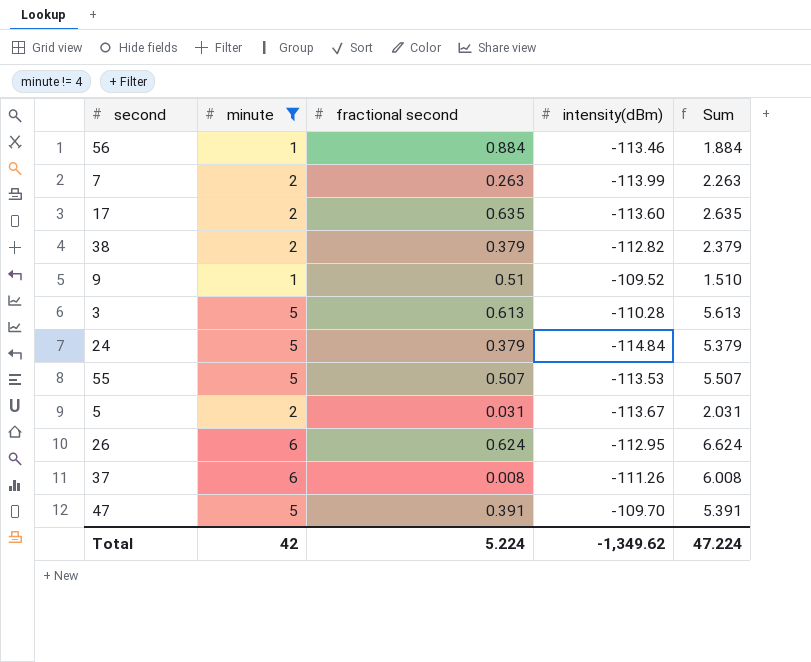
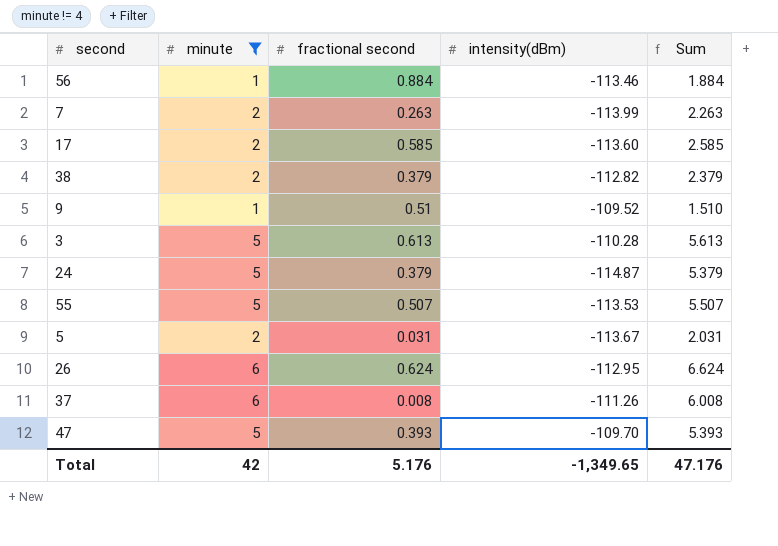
17 | fractional second: 0.635 -> 0.585
17 | Sum: 2.635 -> 2.585
24 | intensity(dBm): -114.84 -> -114.87
47 | fractional second: 0.391 -> 0.393
47 | Sum: 5.391 -> 5.393
Total | fractional second: 5.224 -> 5.176
Total | intensity(dBm): -1,349.62 -> -1,349.65
Total | Sum: 47.224 -> 47.176

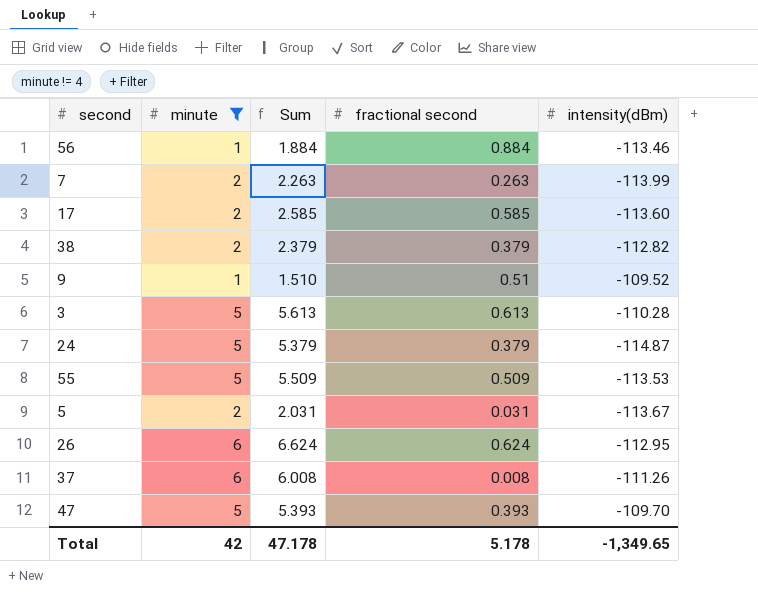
column Sum | position: 5 -> 3
55 | Sum: 5.507 -> 5.509
55 | fractional second: 0.507 -> 0.509
Total | Sum: 47.176 -> 47.178
Total | fractional second: 5.176 -> 5.178

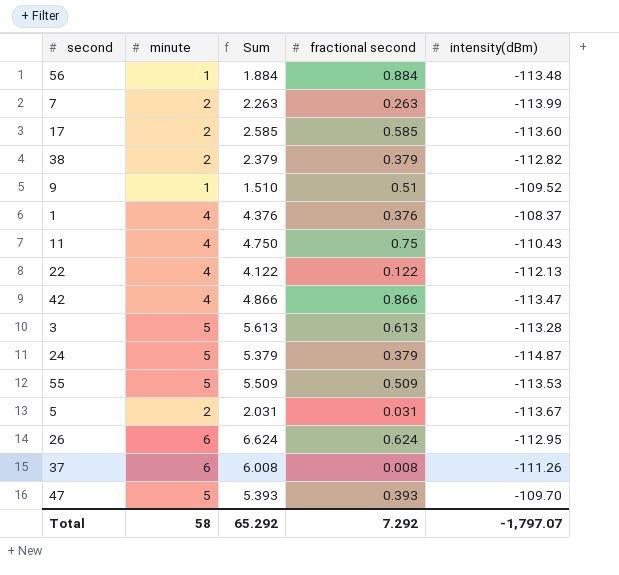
filter: minute != 4 -> none
56 | intensity(dBm): -113.46 -> -113.48
3 | intensity(dBm): -110.28 -> -113.28
Total | minute: 42 -> 58
Total | Sum: 47.178 -> 65.292
Total | fractional second: 5.178 -> 7.292
Total | intensity(dBm): -1,349.65 -> -1,797.07

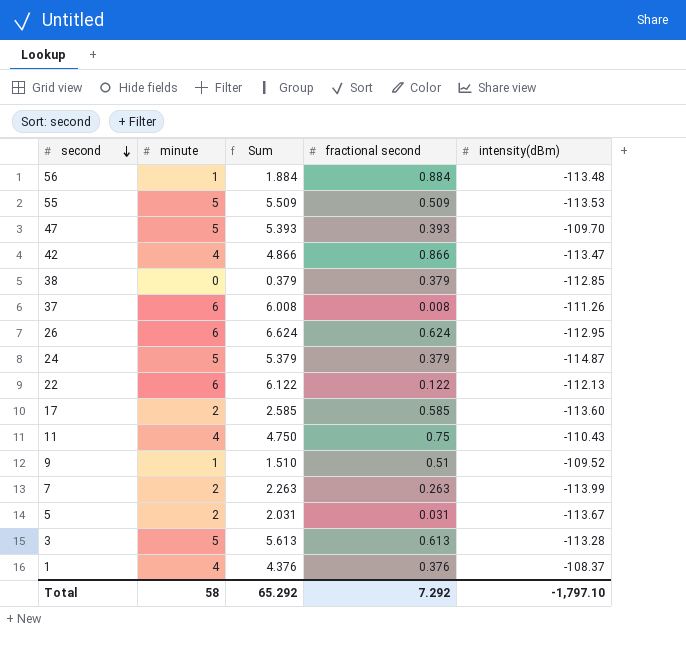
row order: none -> second descending
38 | minute: 2 -> 0
38 | Sum: 2.379 -> 0.379
38 | intensity(dBm): -112.82 -> -112.85
22 | minute: 4 -> 6
22 | Sum: 4.122 -> 6.122
Total | intensity(dBm): -1,797.07 -> -1,797.10

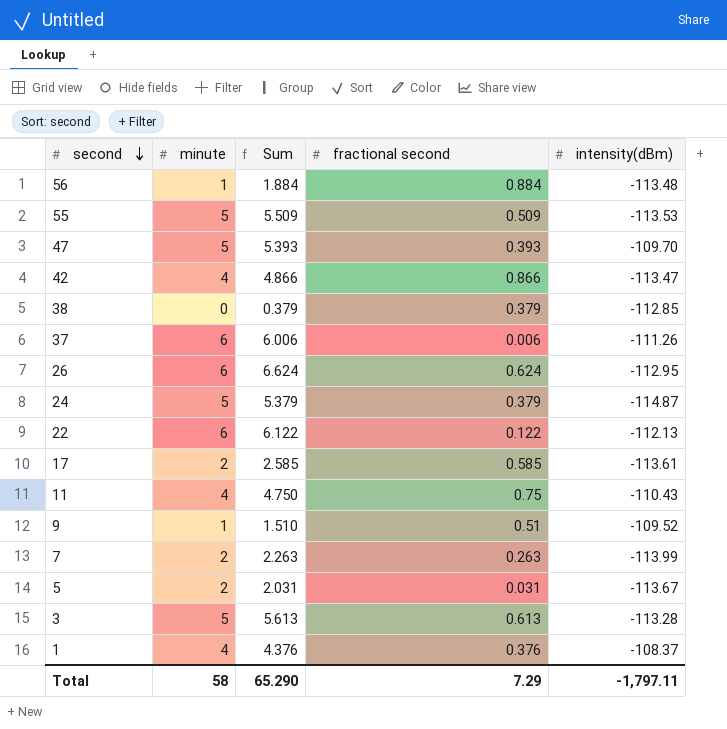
37 | Sum: 6.008 -> 6.006
37 | fractional second: 0.008 -> 0.006
17 | intensity(dBm): -113.60 -> -113.61
Total | Sum: 65.292 -> 65.290
Total | fractional second: 7.292 -> 7.29
Total | intensity(dBm): -1,797.10 -> -1,797.11

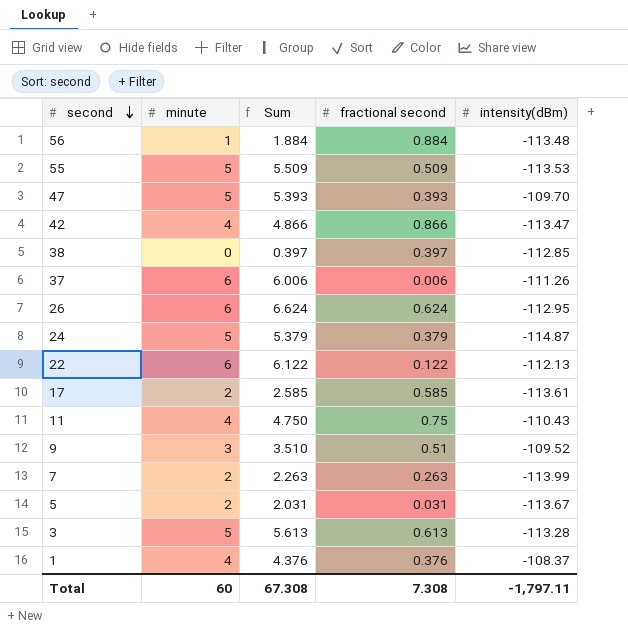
38 | Sum: 0.379 -> 0.397
38 | fractional second: 0.379 -> 0.397
9 | minute: 1 -> 3
9 | Sum: 1.510 -> 3.510
Total | minute: 58 -> 60
Total | Sum: 65.290 -> 67.308
Total | fractional second: 7.29 -> 7.308

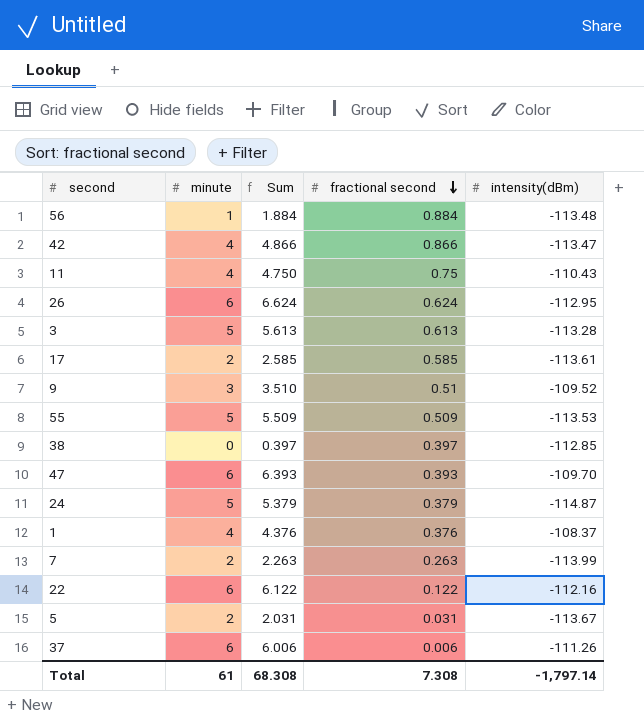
row order: second descending -> fractional second descending
47 | minute: 5 -> 6
47 | Sum: 5.393 -> 6.393
22 | intensity(dBm): -112.13 -> -112.16
Total | minute: 60 -> 61
Total | Sum: 67.308 -> 68.308
Total | intensity(dBm): -1,797.11 -> -1,797.14

